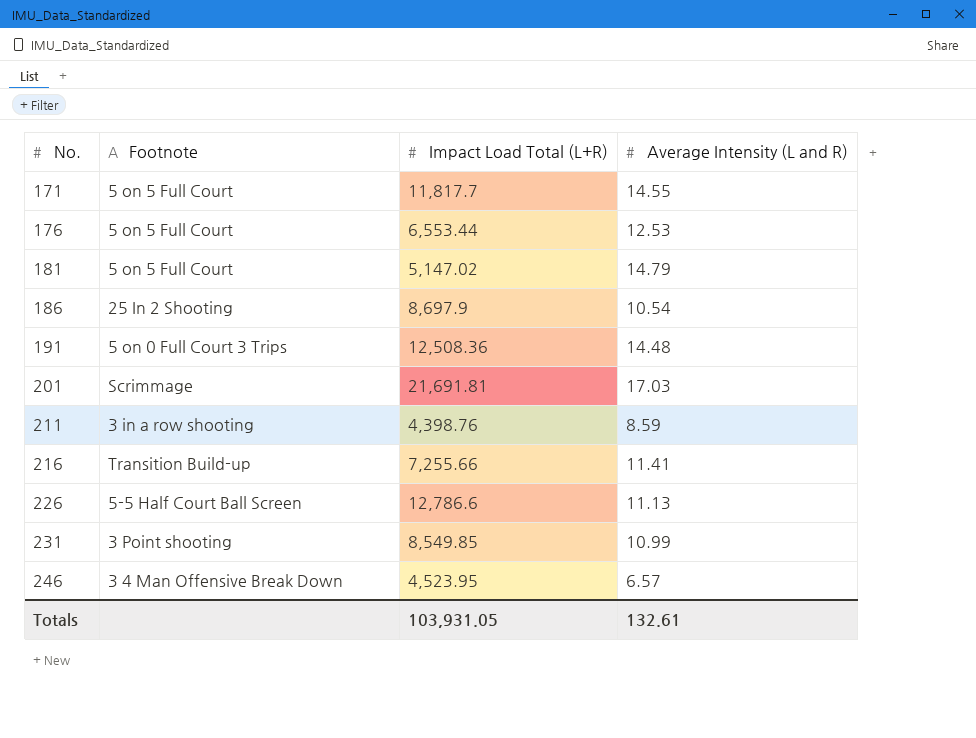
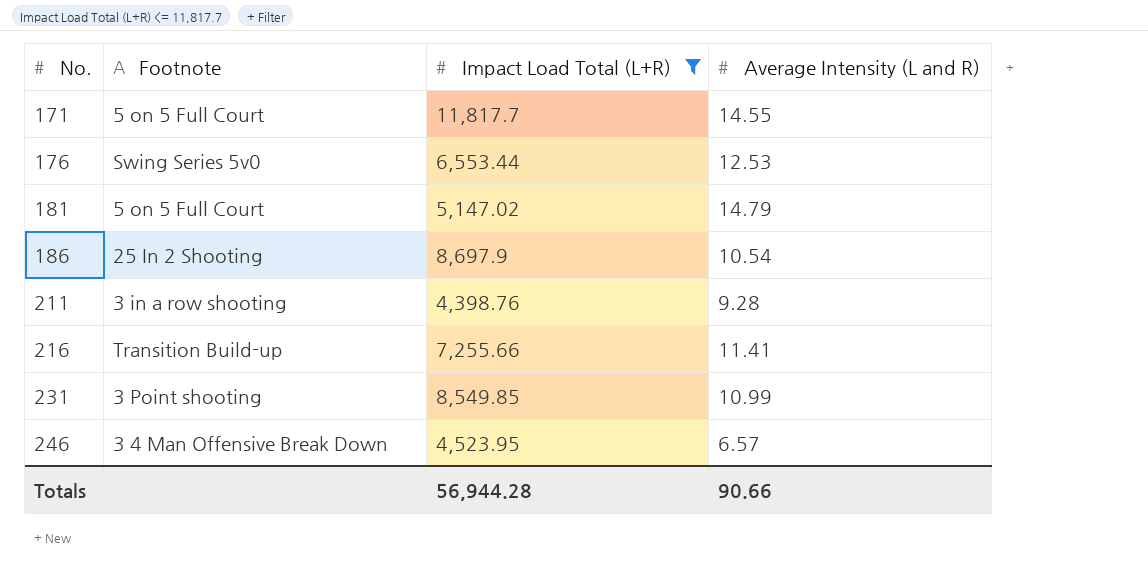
filter: none -> Impact Load Total (L+R) <= 11,817.7
176 | Footnote: 5 on 5 Full Court -> Swing Series 5v0
211 | Average Intensity (L and R): 8.59 -> 9.28
Totals | Impact Load Total (L+R): 103,931.05 -> 56,944.28
Totals | Average Intensity (L and R): 132.61 -> 90.66

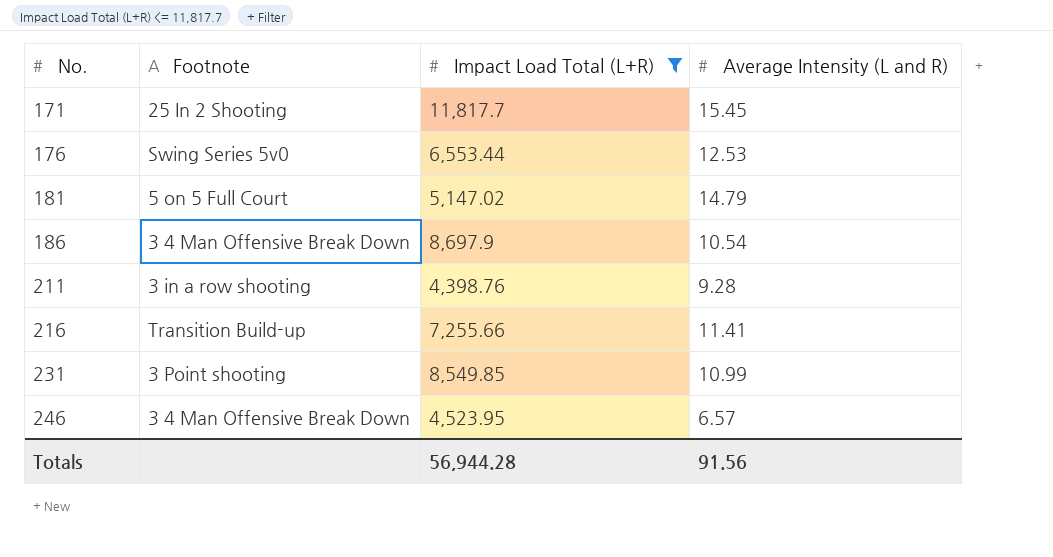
171 | Footnote: 5 on 5 Full Court -> 25 In 2 Shooting
171 | Average Intensity (L and R): 14.55 -> 15.45
186 | Footnote: 25 In 2 Shooting -> 3 4 Man Offensive Break Down
Totals | Average Intensity (L and R): 90.66 -> 91.56

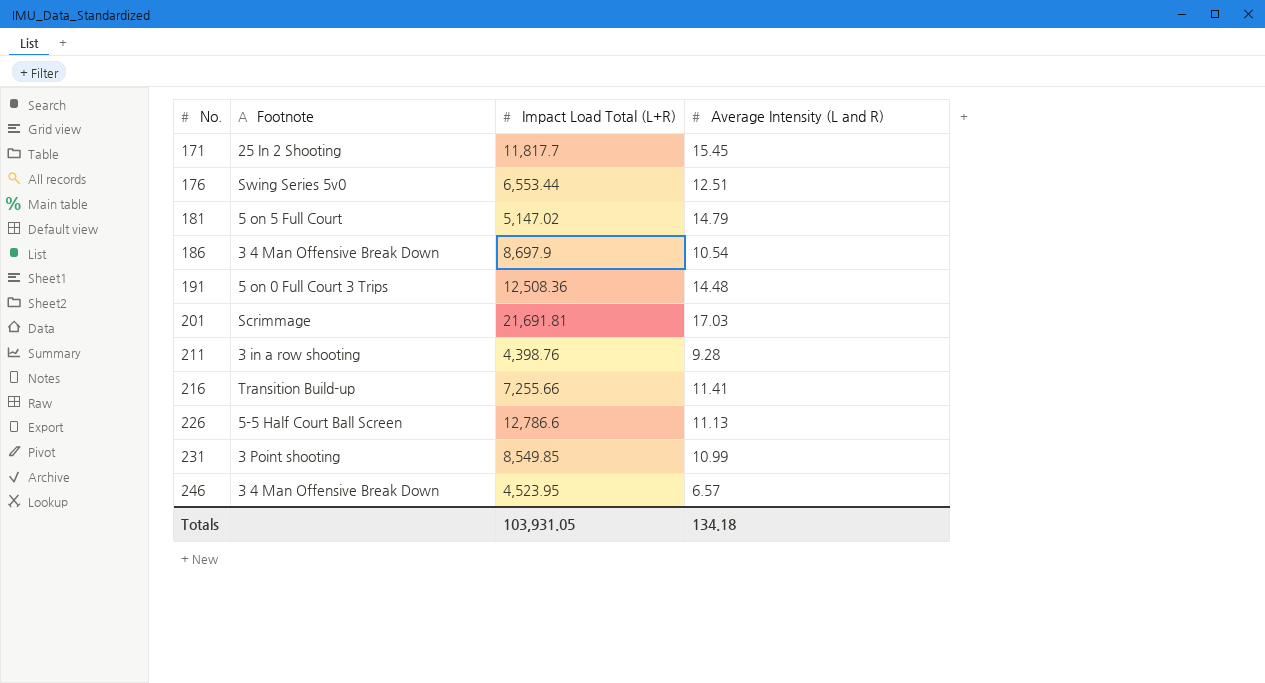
filter: Impact Load Total (L+R) <= 11,817.7 -> none
176 | Average Intensity (L and R): 12.53 -> 12.51
Totals | Impact Load Total (L+R): 56,944.28 -> 103,931.05
Totals | Average Intensity (L and R): 91.56 -> 134.18

